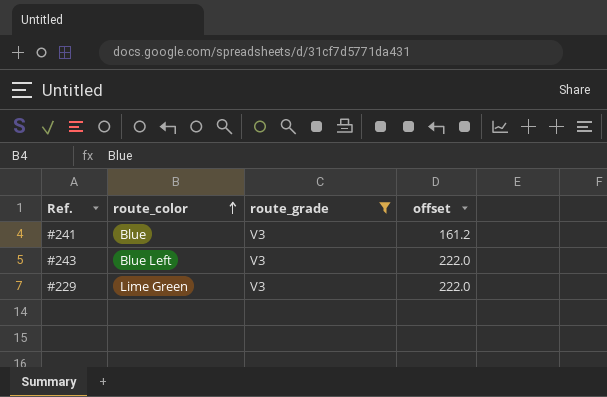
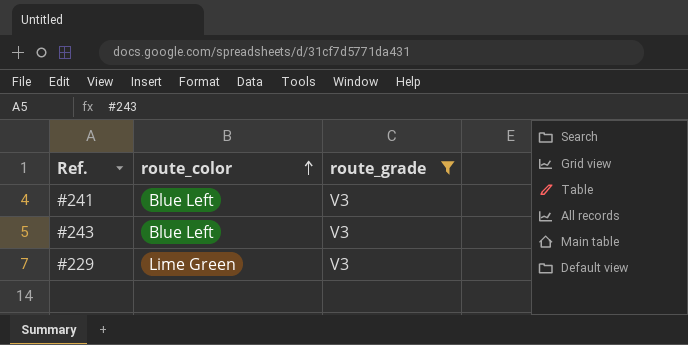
column offset | position: 4 -> none
#241 | route_color: Blue -> Blue Left

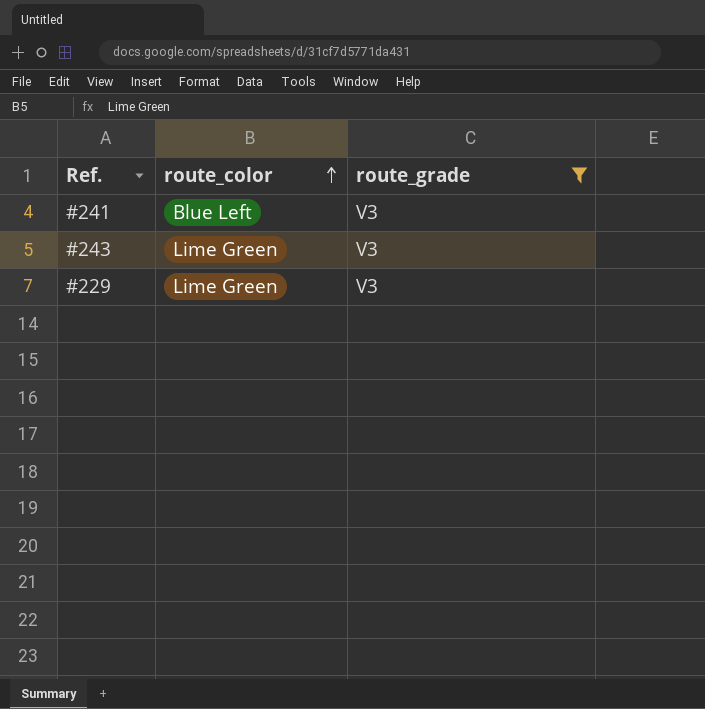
#243 | route_color: Blue Left -> Lime Green

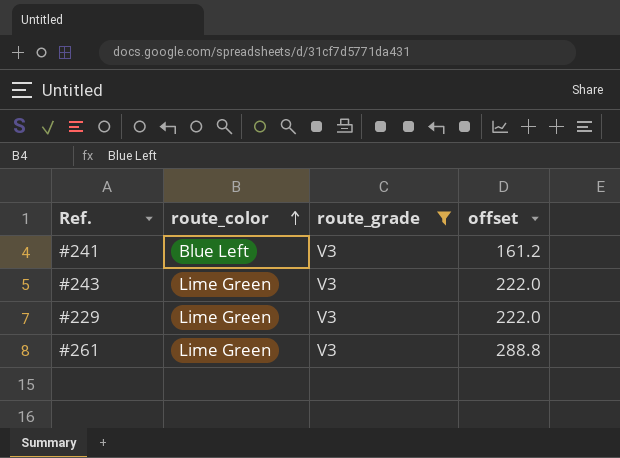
column offset | position: none -> 4
row #261: none -> Lime Green | V3 | 288.8

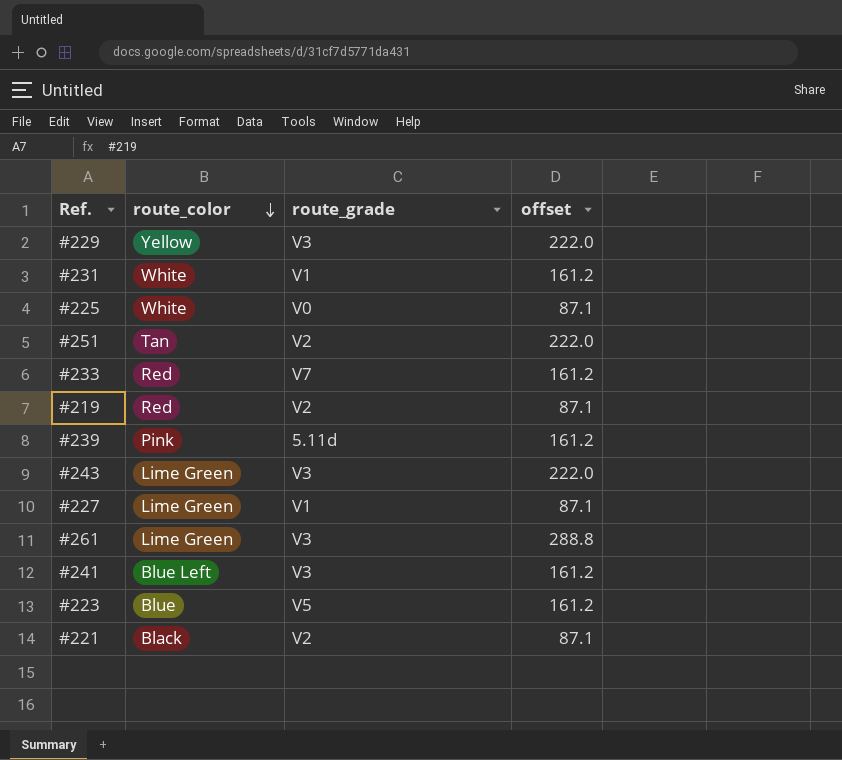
filter: route_grade = V3 -> none
row order: route_color ascending -> route_color descending
#229 | route_color: Lime Green -> Yellow

